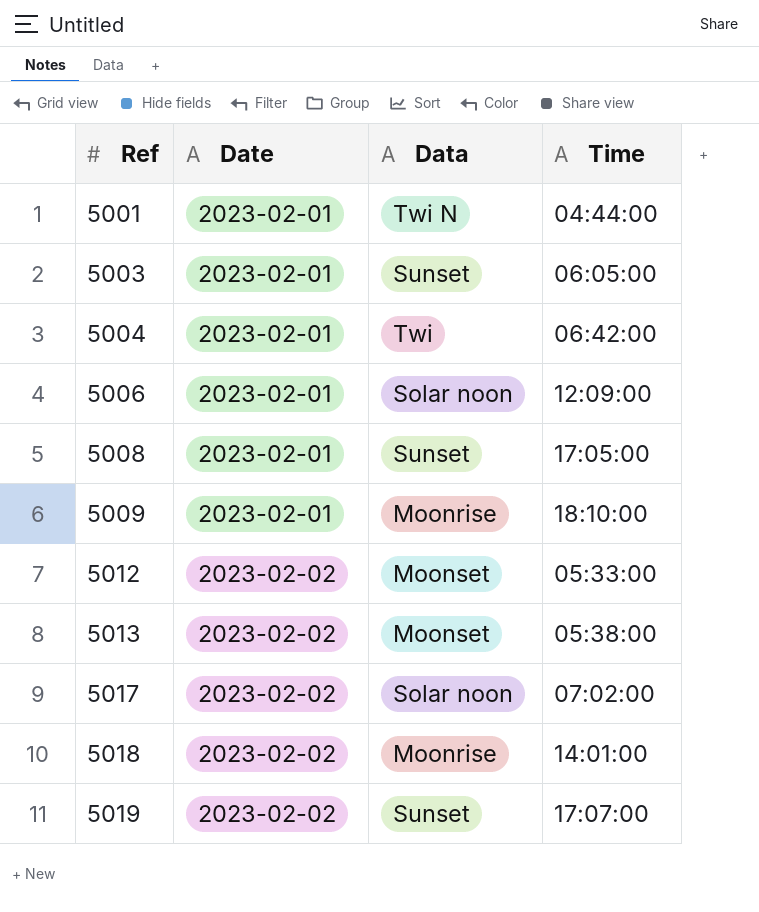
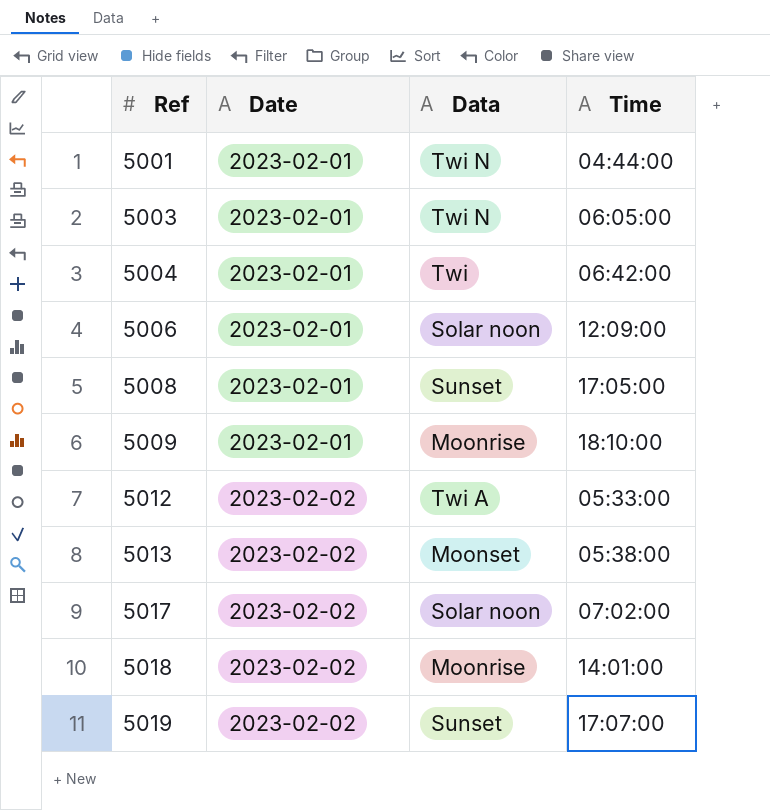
5003 | Data: Sunset -> Twi N
5012 | Data: Moonset -> Twi A

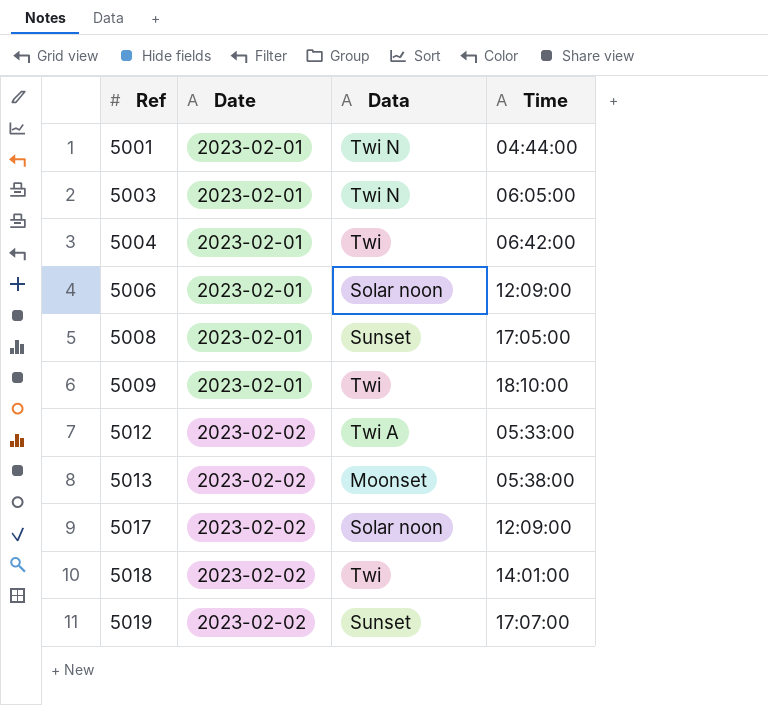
5009 | Data: Moonrise -> Twi
5017 | Time: 07:02:00 -> 12:09:00
5018 | Data: Moonrise -> Twi

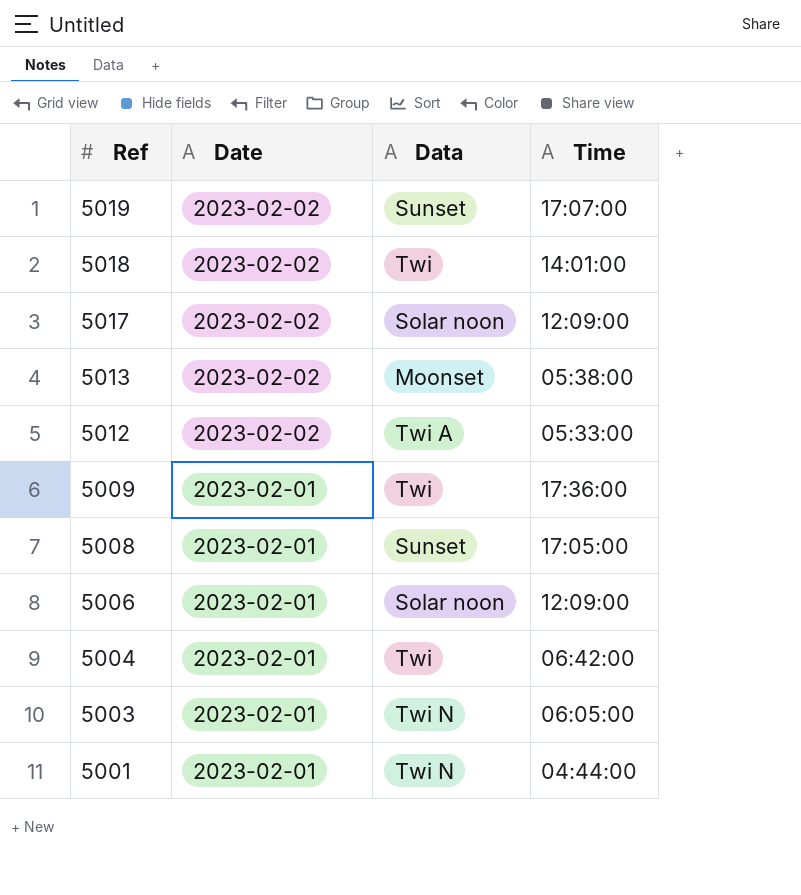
row order: Ref ascending -> Ref descending
5009 | Time: 18:10:00 -> 17:36:00

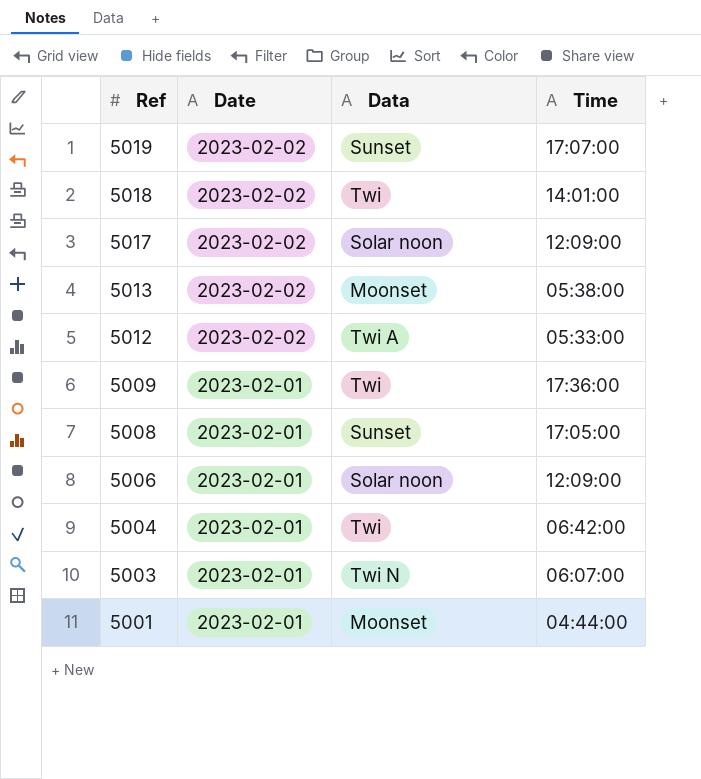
5003 | Time: 06:05:00 -> 06:07:00
5001 | Data: Twi N -> Moonset

